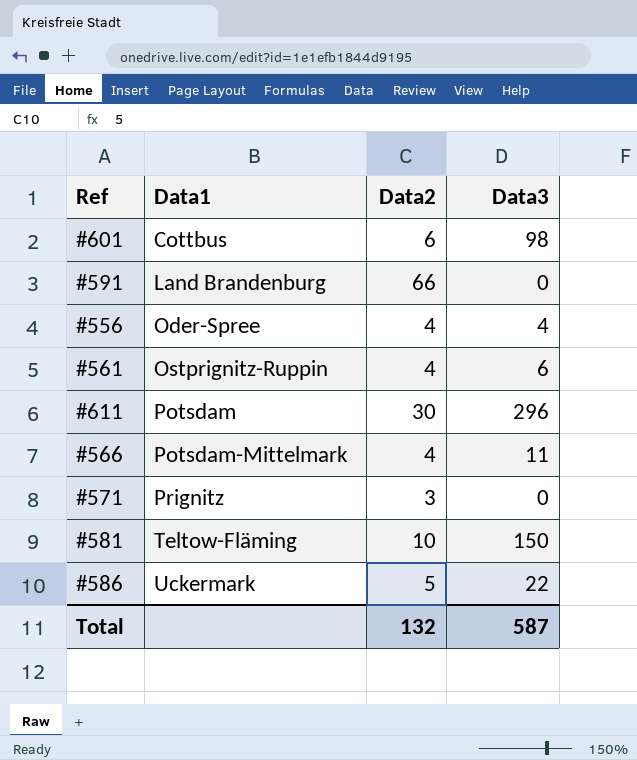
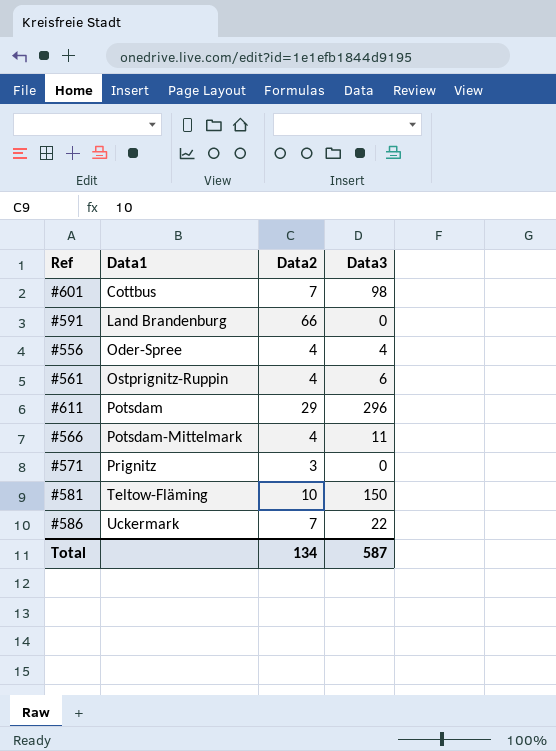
#601 | Data2: 6 -> 7
#611 | Data2: 30 -> 29
#586 | Data2: 5 -> 7
Total | Data2: 132 -> 134

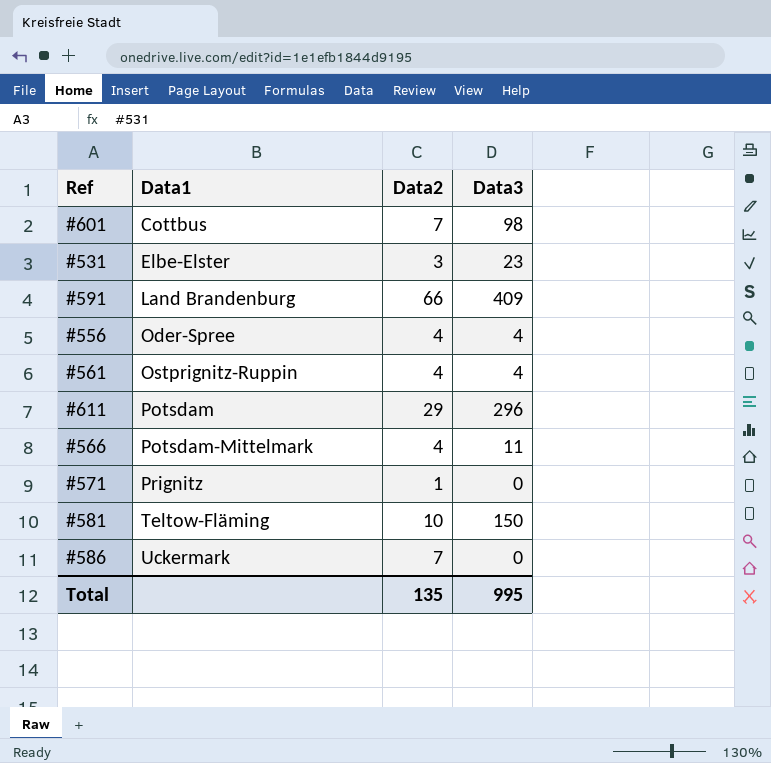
row #531: none -> Elbe-Elster | 3 | 23
#591 | Data3: 0 -> 409
#561 | Data3: 6 -> 4
#571 | Data2: 3 -> 1
#586 | Data3: 22 -> 0
Total | Data2: 134 -> 135
Total | Data3: 587 -> 995

